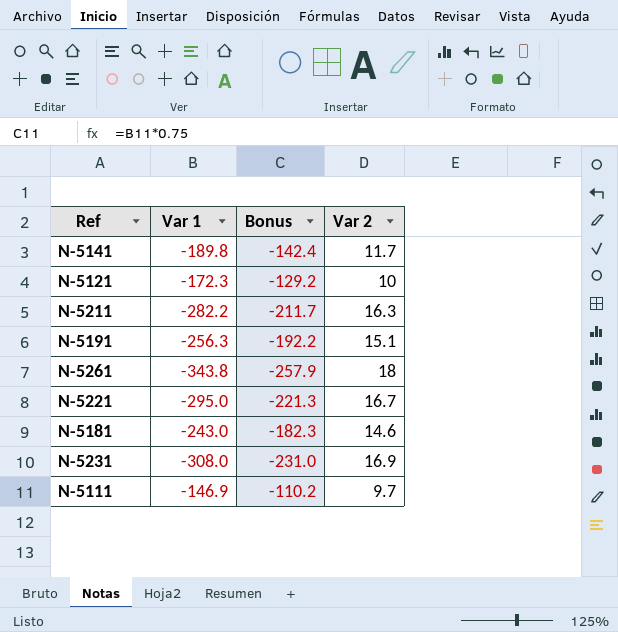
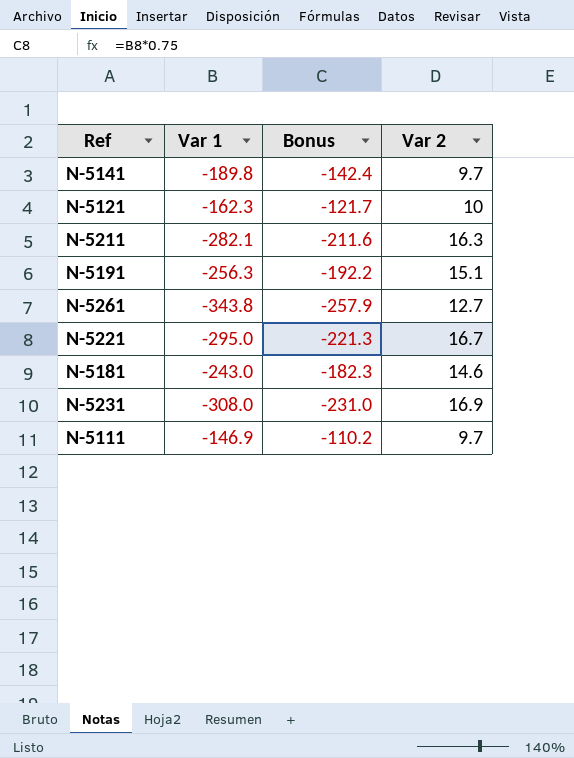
N-5141 | Var 2: 11.7 -> 9.7
N-5121 | Var 1: -172.3 -> -162.3
N-5121 | Bonus: -129.2 -> -121.7
N-5211 | Var 1: -282.2 -> -282.1
N-5211 | Bonus: -211.7 -> -211.6
N-5261 | Var 2: 18 -> 12.7

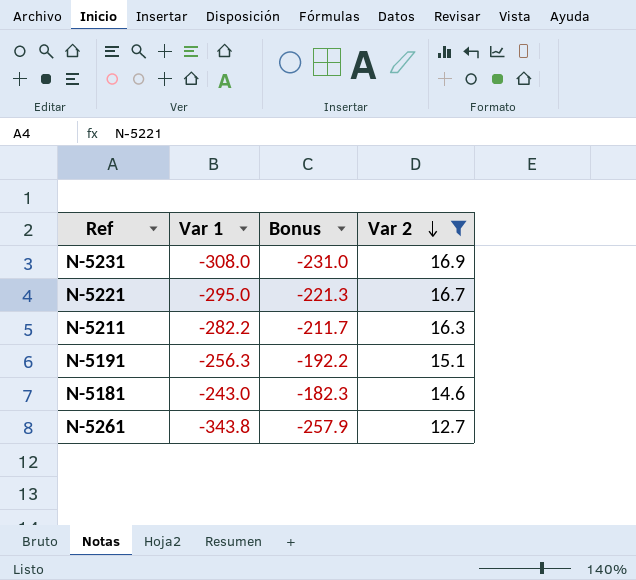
filter: none -> Var 2 >= 12.7
row order: none -> Var 2 descending
N-5211 | Var 1: -282.1 -> -282.2
N-5211 | Bonus: -211.6 -> -211.7

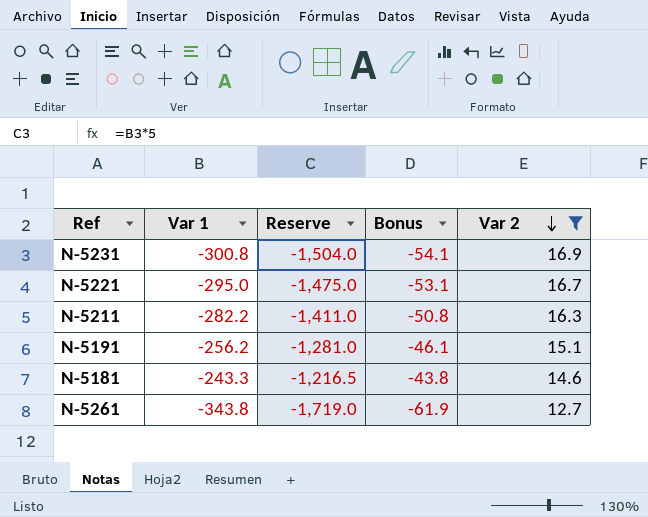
column Reserve | formula: none -> [Var 1] * 5
column Bonus | formula: [Var 1] * 0.75 -> [Var 1] * 0.18
N-5231 | Var 1: -308.0 -> -300.8
N-5191 | Var 1: -256.3 -> -256.2
N-5181 | Var 1: -243.0 -> -243.3

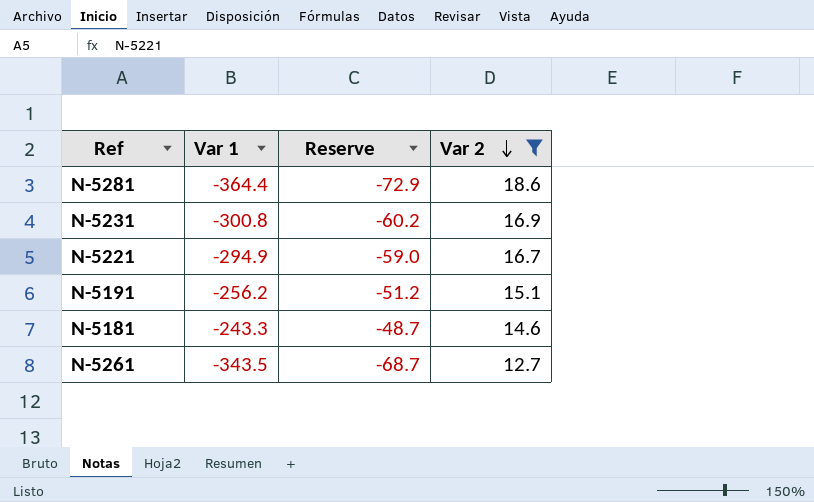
column Bonus | formula: [Var 1] * 0.18 -> none
column Reserve | formula: [Var 1] * 5 -> [Var 1] * 0.2
row N-5211: -282.2 | -1,411.0 | -50.8 | 16.3 -> none
row N-5281: none -> -364.4 | -72.9 | 18.6
N-5221 | Var 1: -295.0 -> -294.9
N-5261 | Var 1: -343.8 -> -343.5

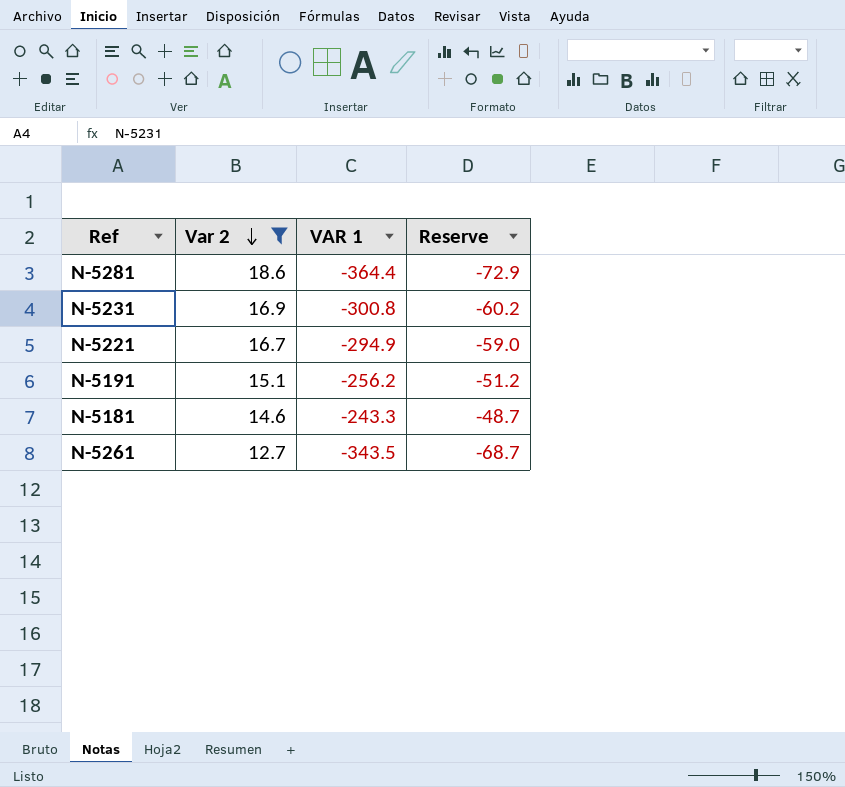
column Var 2 | position: 4 -> 2
column name: Var 1 -> VAR 1

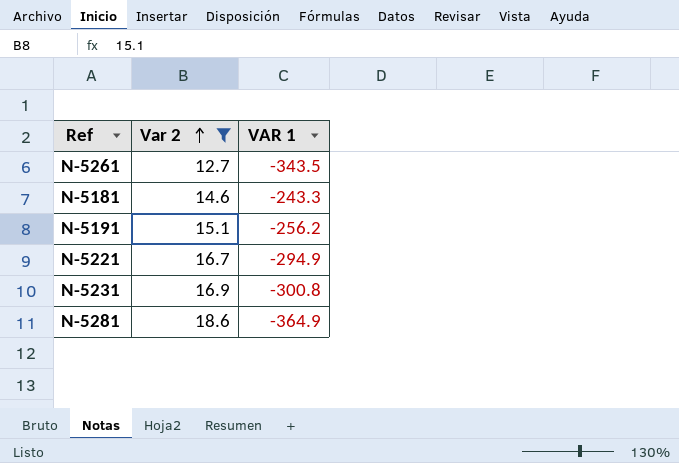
row order: Var 2 descending -> Var 2 ascending
column Reserve | formula: [VAR 1] * 0.2 -> none
N-5281 | VAR 1: -364.4 -> -364.9

